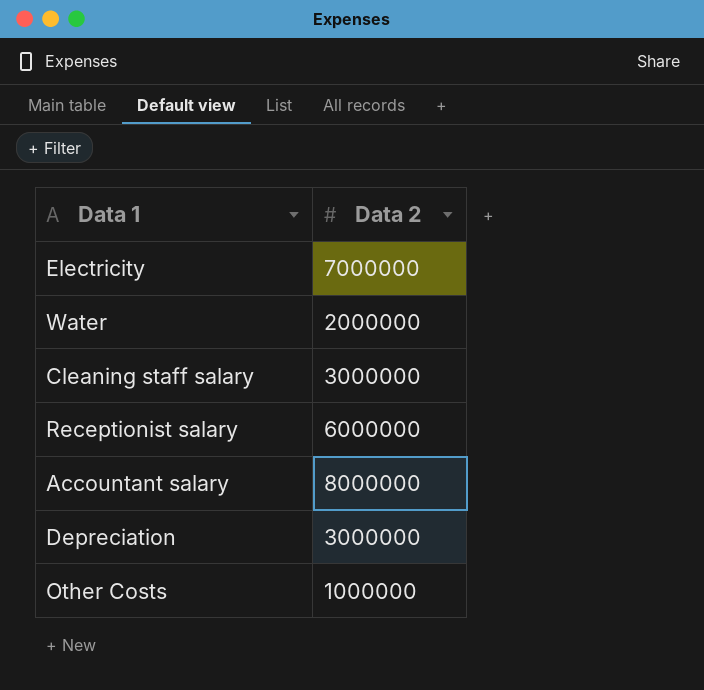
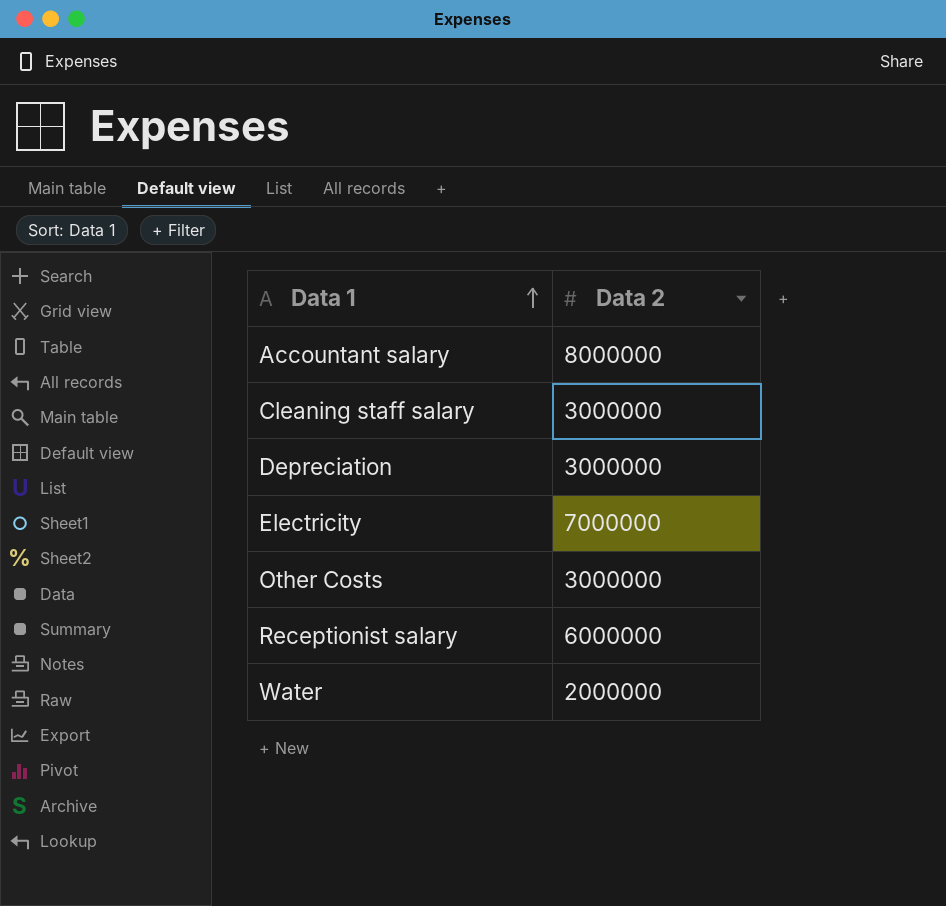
row order: none -> Data 1 ascending
Other Costs | Data 2: 1000000 -> 3000000

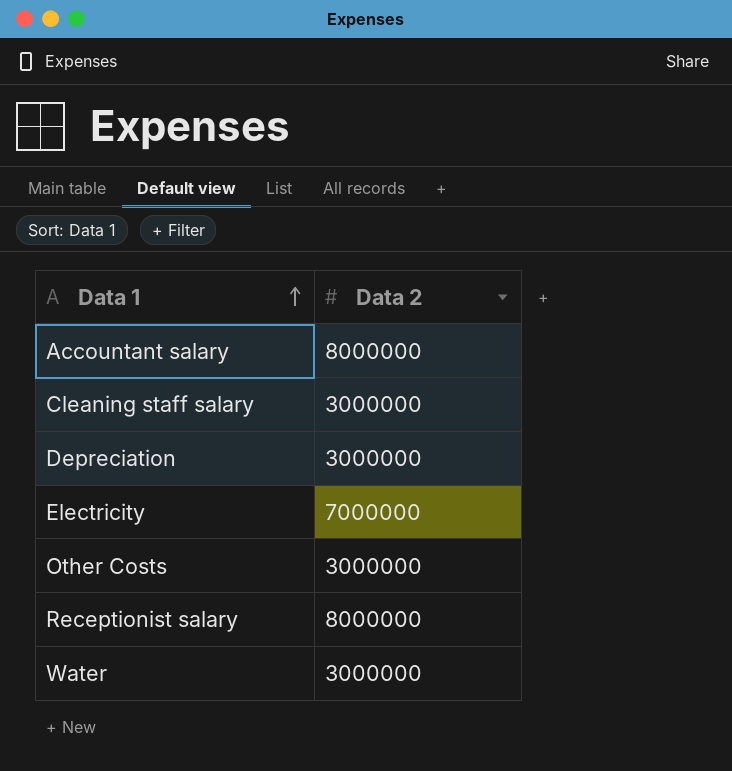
Receptionist salary | Data 2: 6000000 -> 8000000
Water | Data 2: 2000000 -> 3000000

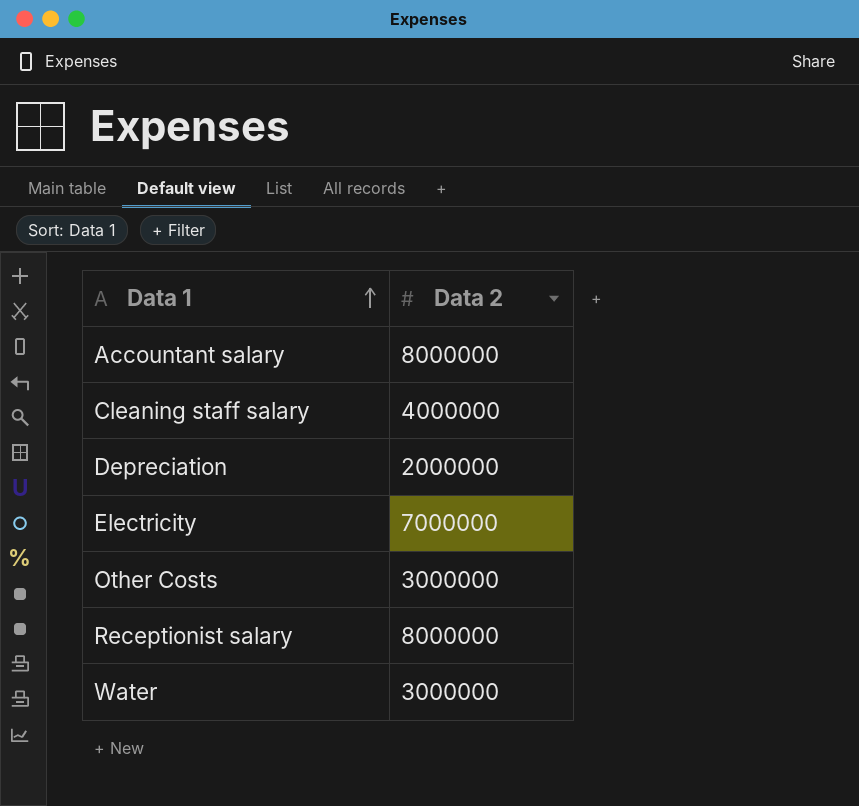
Cleaning staff salary | Data 2: 3000000 -> 4000000
Depreciation | Data 2: 3000000 -> 2000000

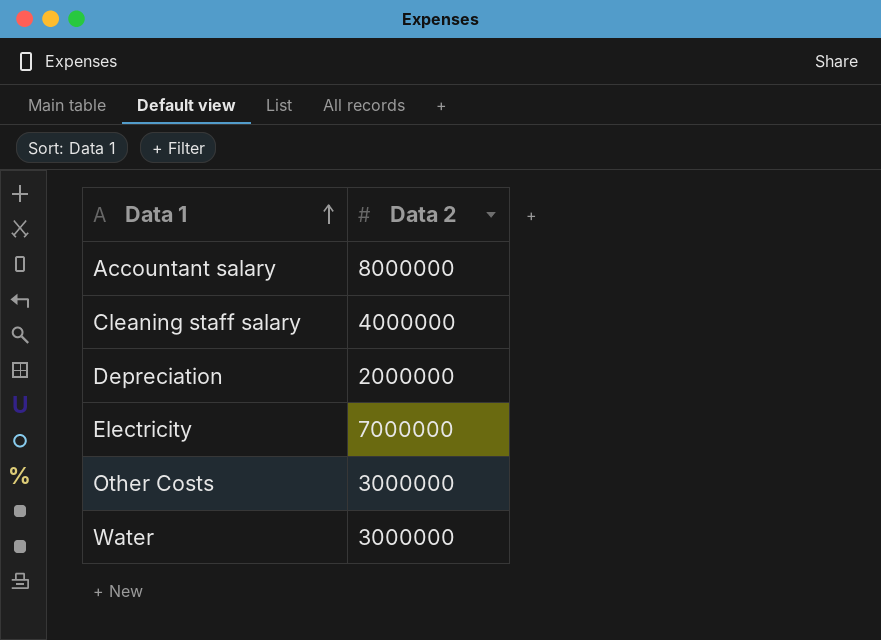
row Receptionist salary: 8000000 -> none

